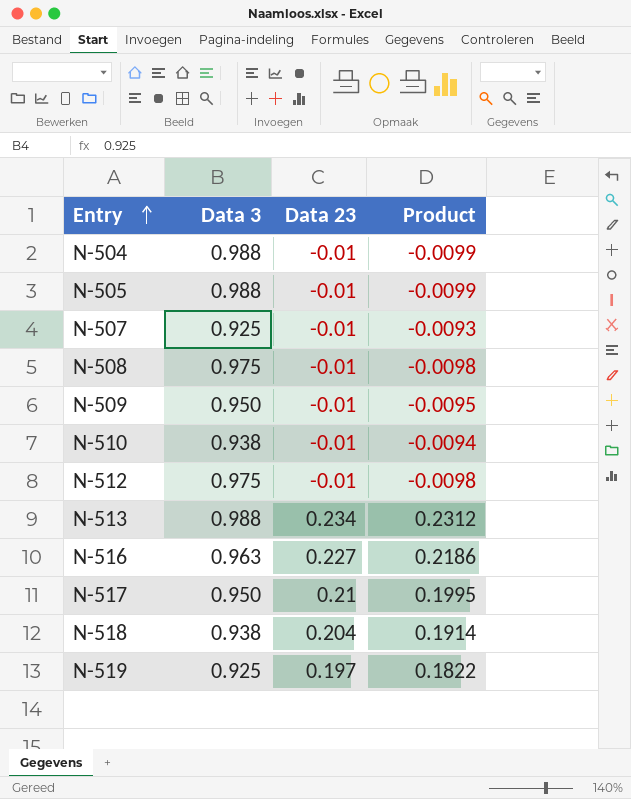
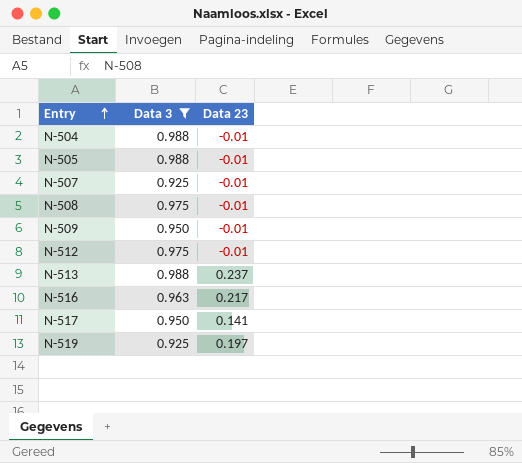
filter: none -> Data 3 != 0.938
column Product | formula: [Data 3] * [Data 23] -> none
N-513 | Data 23: 0.234 -> 0.237
N-516 | Data 23: 0.227 -> 0.217
N-517 | Data 23: 0.21 -> 0.141

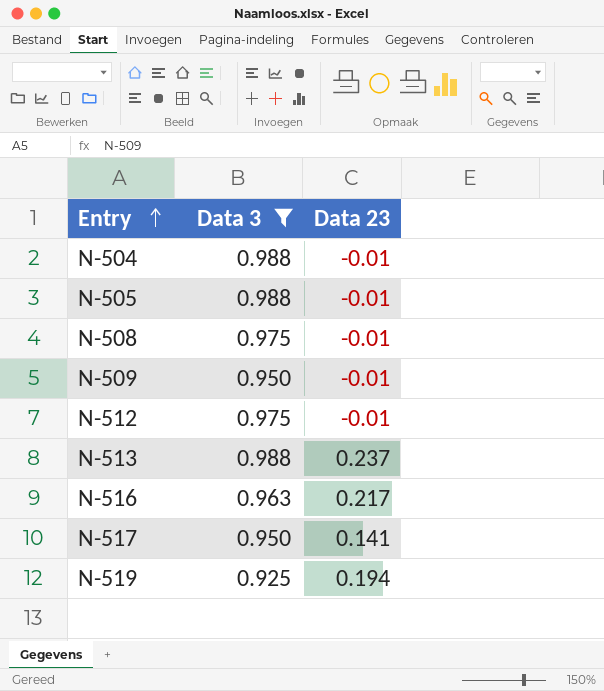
row N-507: 0.925 | -0.01 -> none
N-519 | Data 23: 0.197 -> 0.194

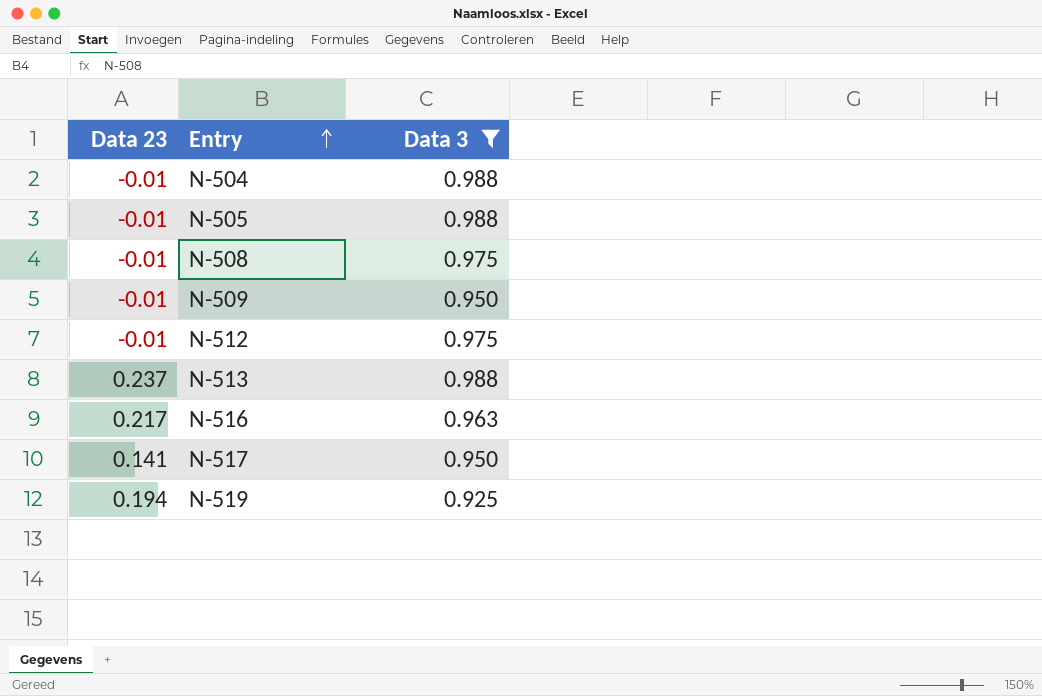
column Data 23 | position: 3 -> 1

